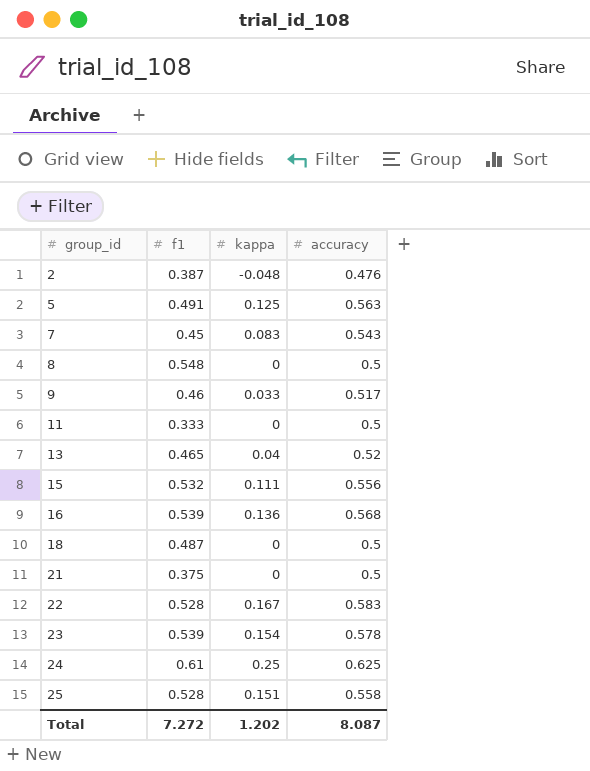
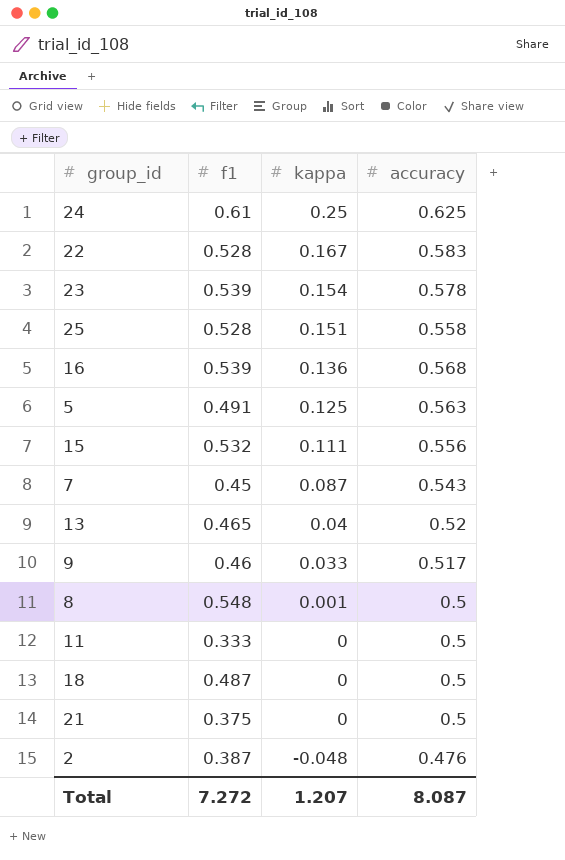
row order: group_id ascending -> kappa descending
7 | kappa: 0.083 -> 0.087
8 | kappa: 0 -> 0.001
Total | kappa: 1.202 -> 1.207

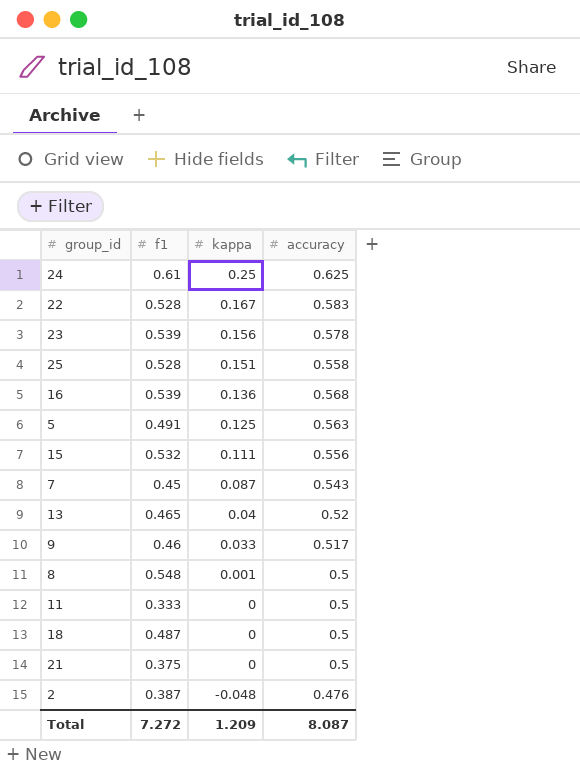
23 | kappa: 0.154 -> 0.156
Total | kappa: 1.207 -> 1.209

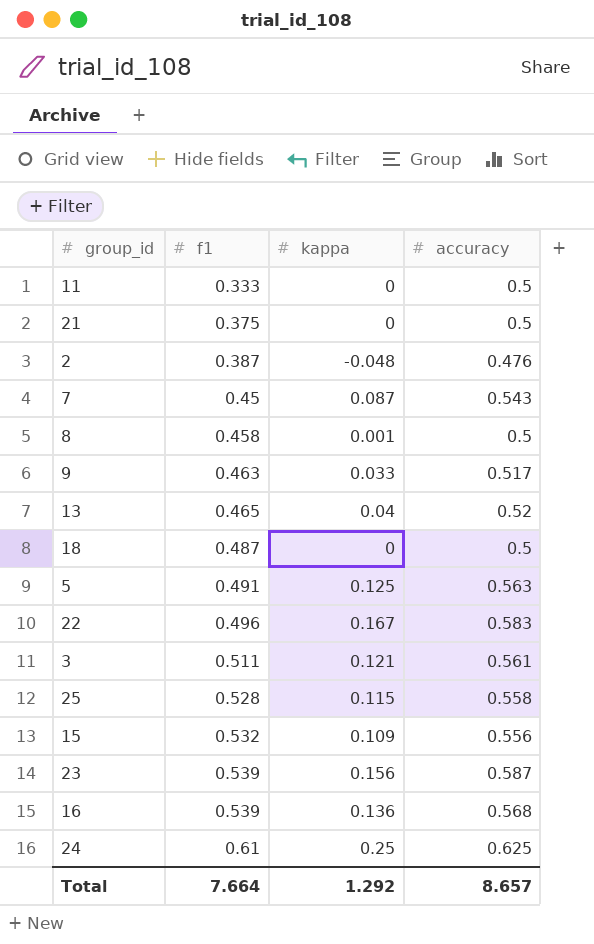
row order: kappa descending -> f1 ascending
8 | f1: 0.548 -> 0.458
9 | f1: 0.46 -> 0.463
22 | f1: 0.528 -> 0.496
row 3: none -> 0.511 | 0.121 | 0.561
25 | kappa: 0.151 -> 0.115
15 | kappa: 0.111 -> 0.109
23 | accuracy: 0.578 -> 0.587
Total | f1: 7.272 -> 7.664
Total | kappa: 1.209 -> 1.292
Total | accuracy: 8.087 -> 8.657

